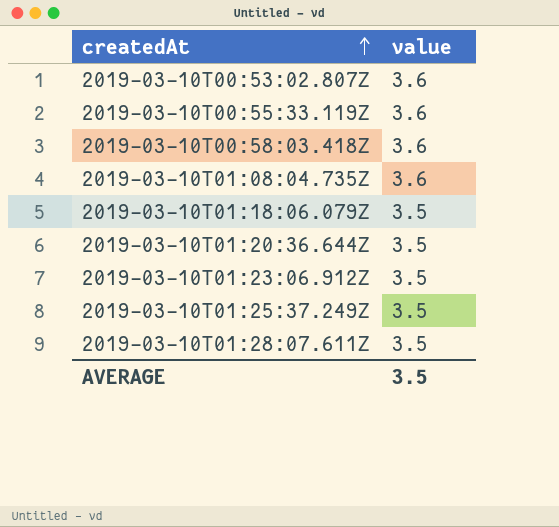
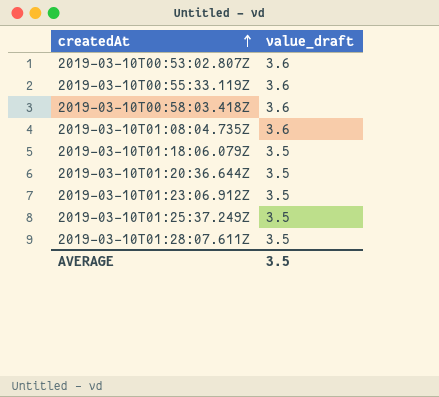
column name: value -> value_draft

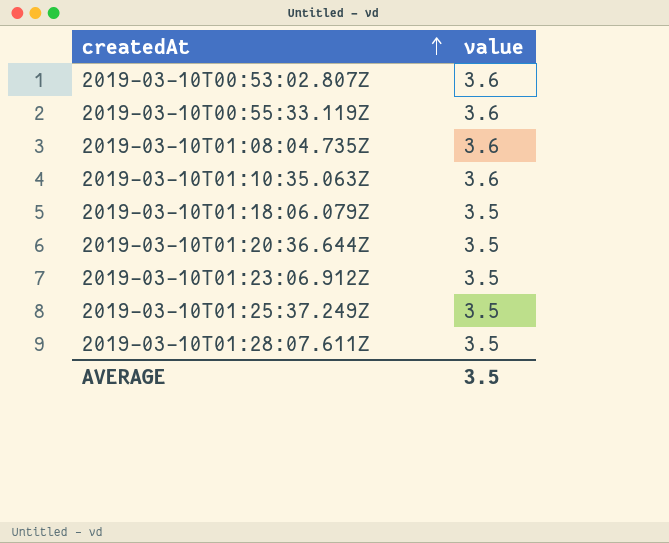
column name: value_draft -> value
row 2019-03-10T00:58:03.418Z: 3.6 -> none
row 2019-03-10T01:10:35.063Z: none -> 3.6

